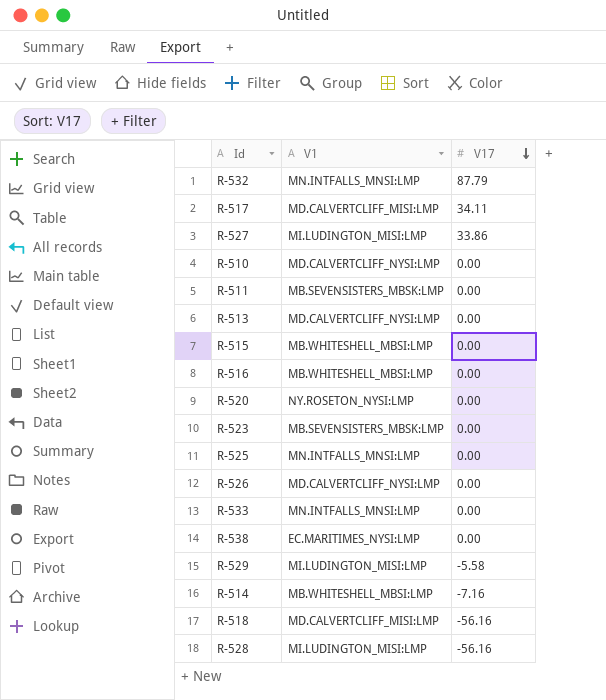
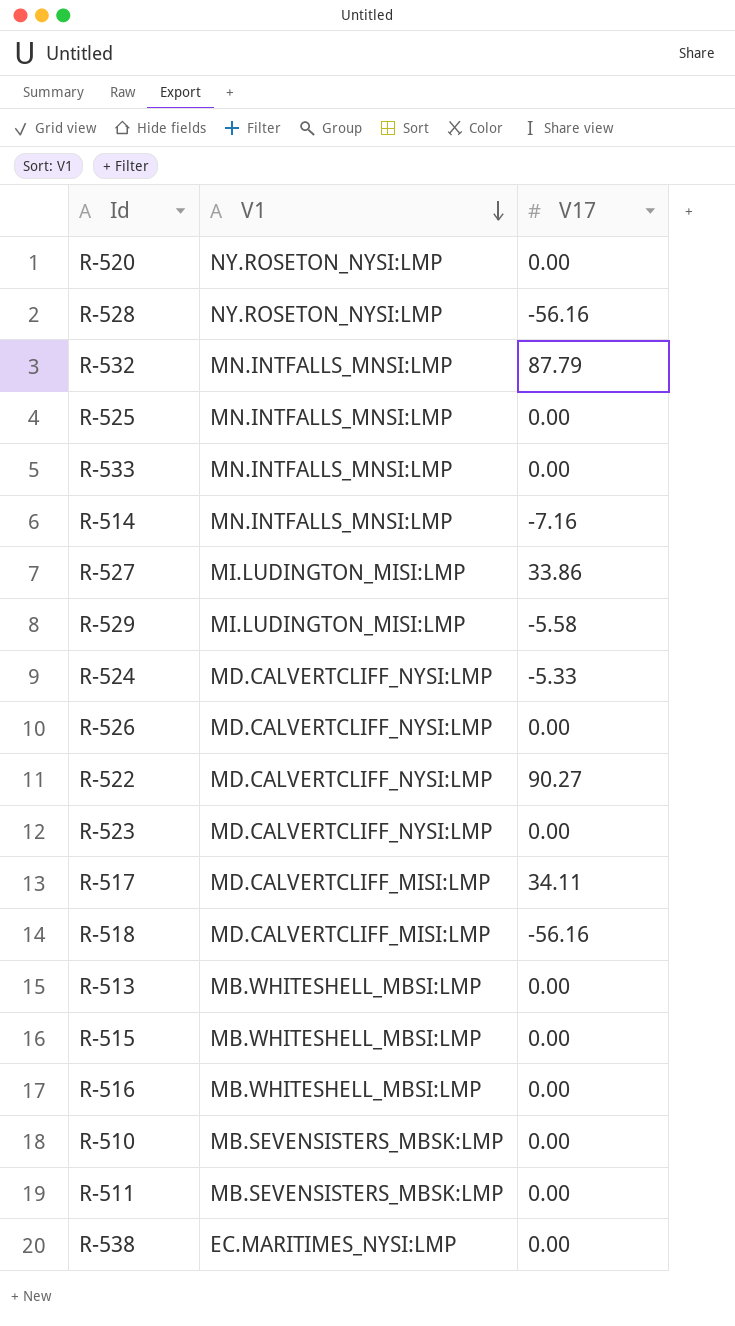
row order: V17 descending -> V1 descending
R-528 | V1: MI.LUDINGTON_MISI:LMP -> NY.ROSETON_NYSI:LMP
R-514 | V1: MB.WHITESHELL_MBSI:LMP -> MN.INTFALLS_MNSI:LMP
row R-524: none -> MD.CALVERTCLIFF_NYSI:LMP | -5.33
row R-522: none -> MD.CALVERTCLIFF_NYSI:LMP | 90.27
R-523 | V1: MB.SEVENSISTERS_MBSK:LMP -> MD.CALVERTCLIFF_NYSI:LMP
R-513 | V1: MD.CALVERTCLIFF_NYSI:LMP -> MB.WHITESHELL_MBSI:LMP
R-510 | V1: MD.CALVERTCLIFF_NYSI:LMP -> MB.SEVENSISTERS_MBSK:LMP

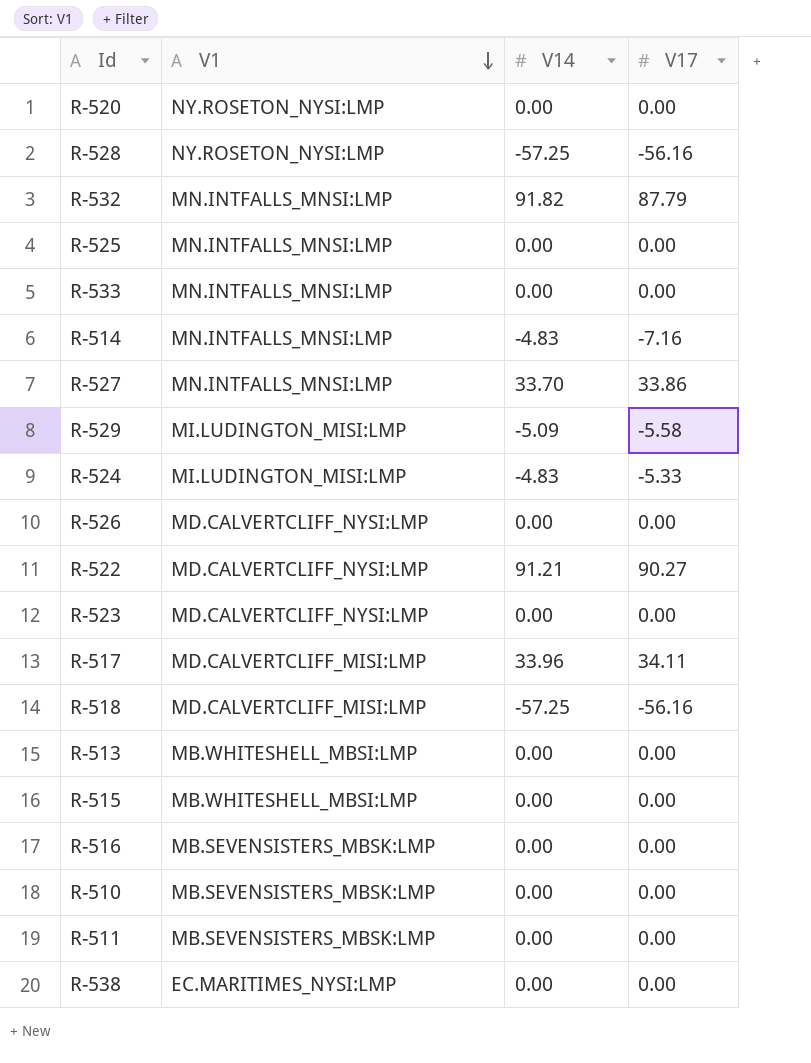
column V14 | position: none -> 3
R-527 | V1: MI.LUDINGTON_MISI:LMP -> MN.INTFALLS_MNSI:LMP
R-524 | V1: MD.CALVERTCLIFF_NYSI:LMP -> MI.LUDINGTON_MISI:LMP
R-516 | V1: MB.WHITESHELL_MBSI:LMP -> MB.SEVENSISTERS_MBSK:LMP

